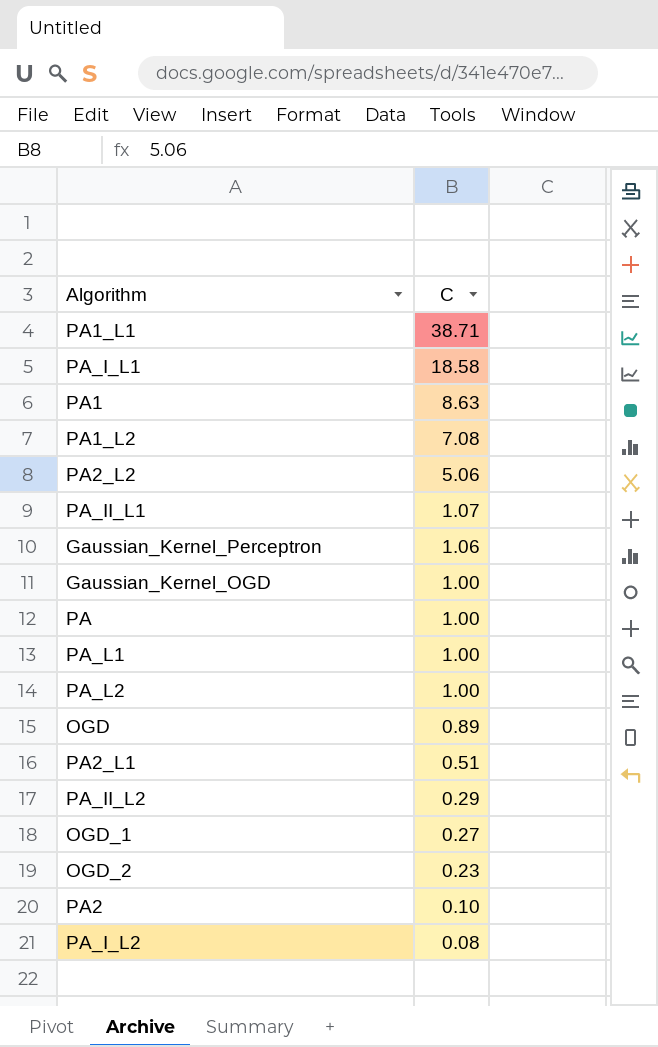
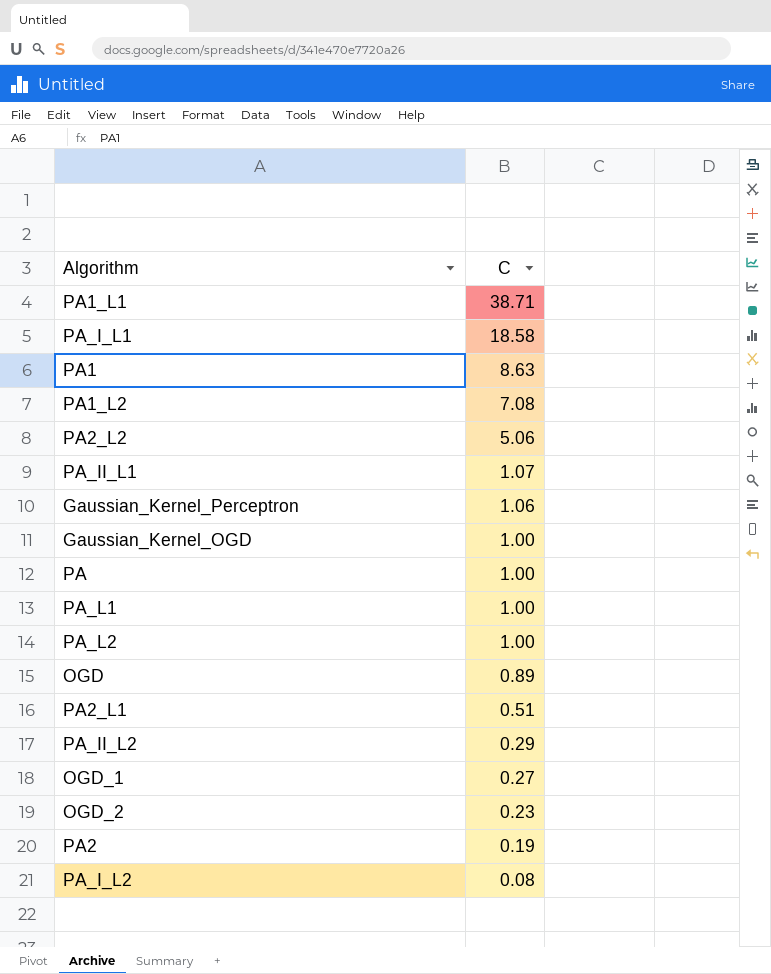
PA2 | C: 0.10 -> 0.19

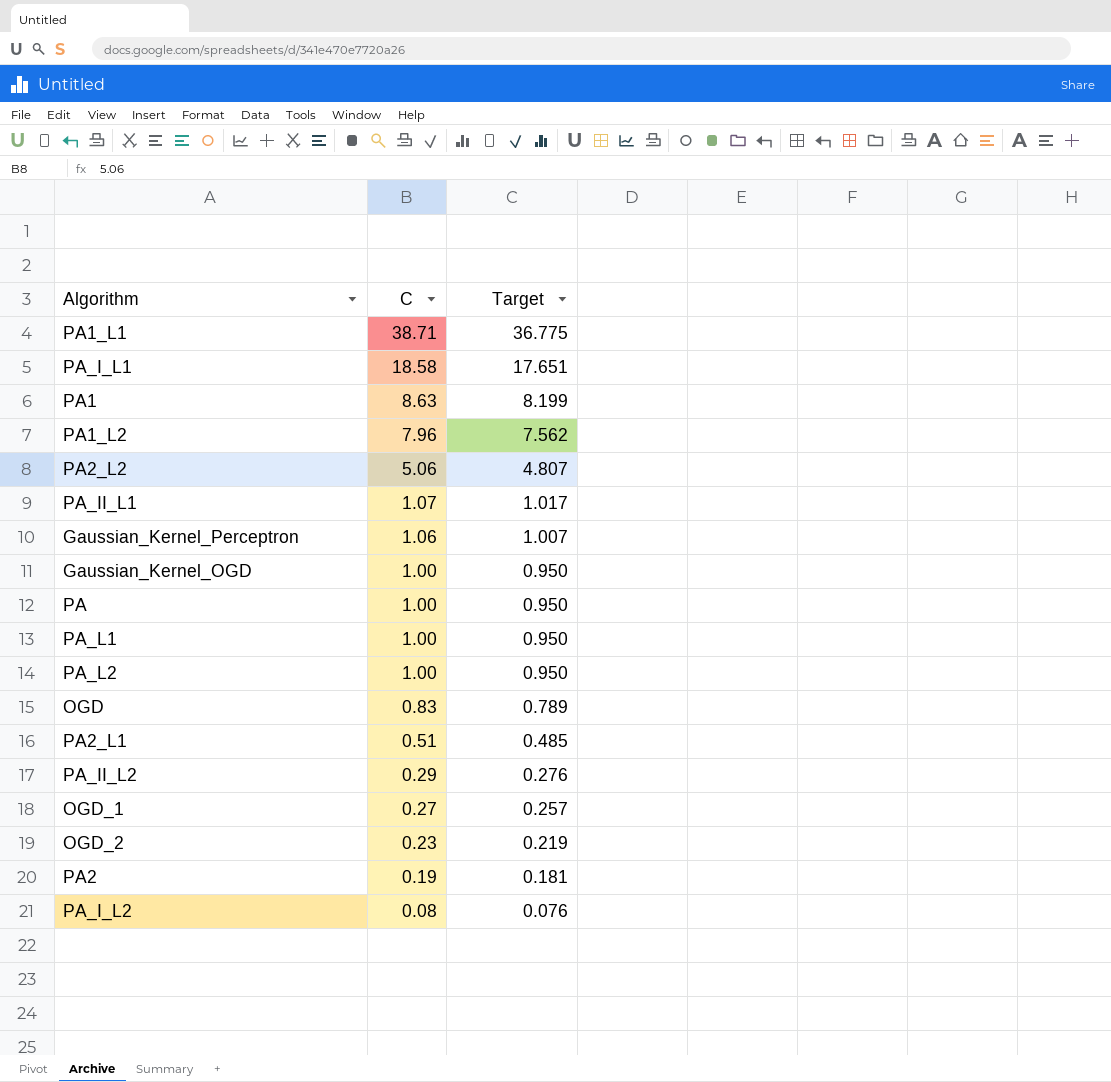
column Target | formula: none -> [C] * 0.95
PA1_L2 | C: 7.08 -> 7.96
OGD | C: 0.89 -> 0.83

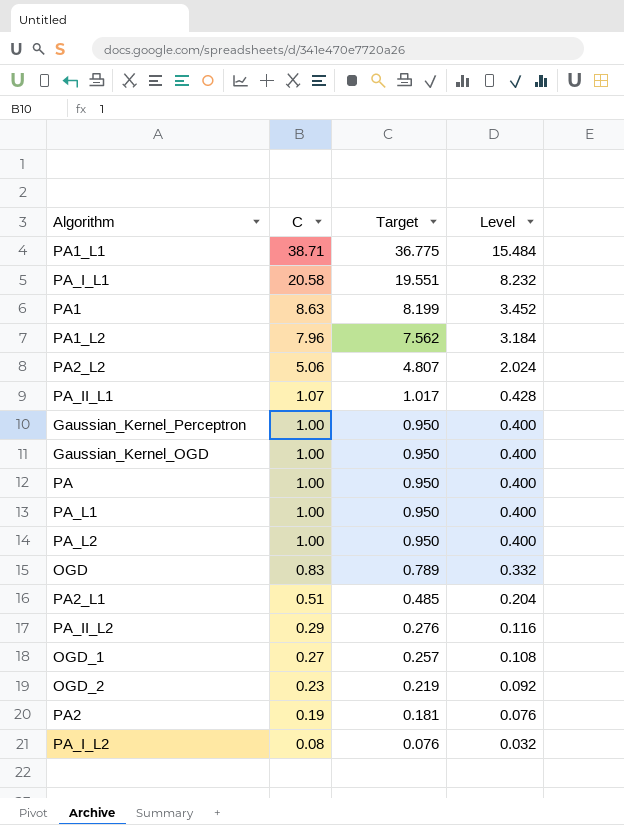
column Level | formula: none -> [C] * 0.4
PA_I_L1 | C: 18.58 -> 20.58
PA_I_L1 | Target: 17.651 -> 19.551
Gaussian_Kernel_Perceptron | C: 1.06 -> 1.00
Gaussian_Kernel_Perceptron | Target: 1.007 -> 0.950

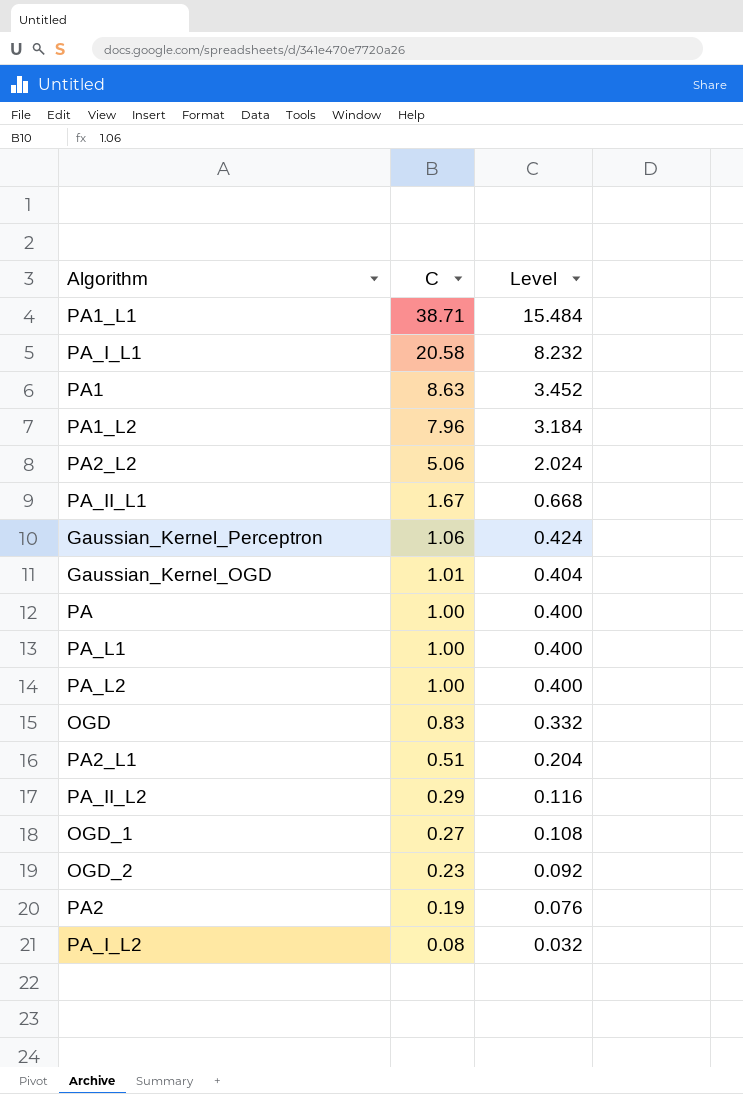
column Target | formula: [C] * 0.95 -> none
PA_II_L1 | C: 1.07 -> 1.67
PA_II_L1 | Level: 0.428 -> 0.668
Gaussian_Kernel_Perceptron | C: 1.00 -> 1.06
Gaussian_Kernel_Perceptron | Level: 0.400 -> 0.424
Gaussian_Kernel_OGD | C: 1.00 -> 1.01
Gaussian_Kernel_OGD | Level: 0.400 -> 0.404

